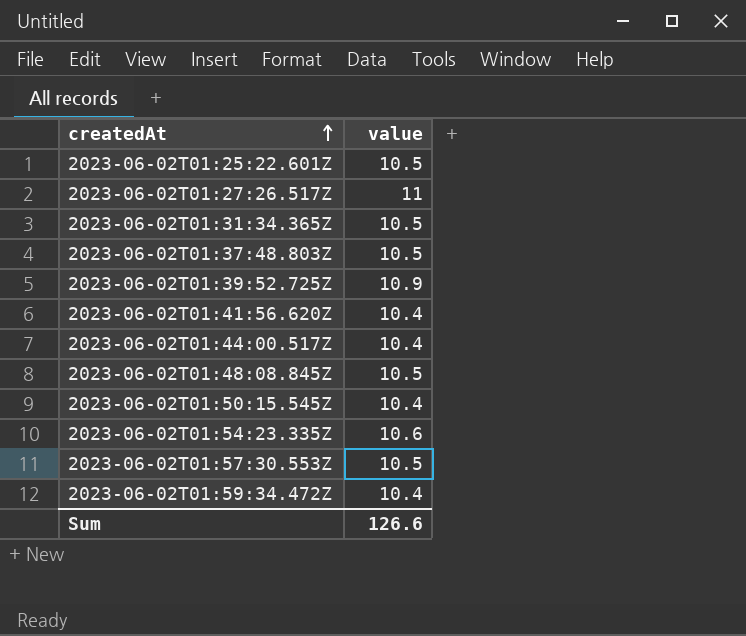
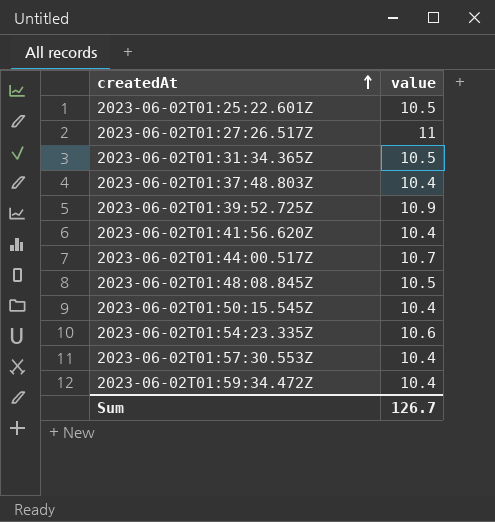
2023-06-02T01:37:48.803Z | value: 10.5 -> 10.4
2023-06-02T01:44:00.517Z | value: 10.4 -> 10.7
2023-06-02T01:57:30.553Z | value: 10.5 -> 10.4
Sum | value: 126.6 -> 126.7

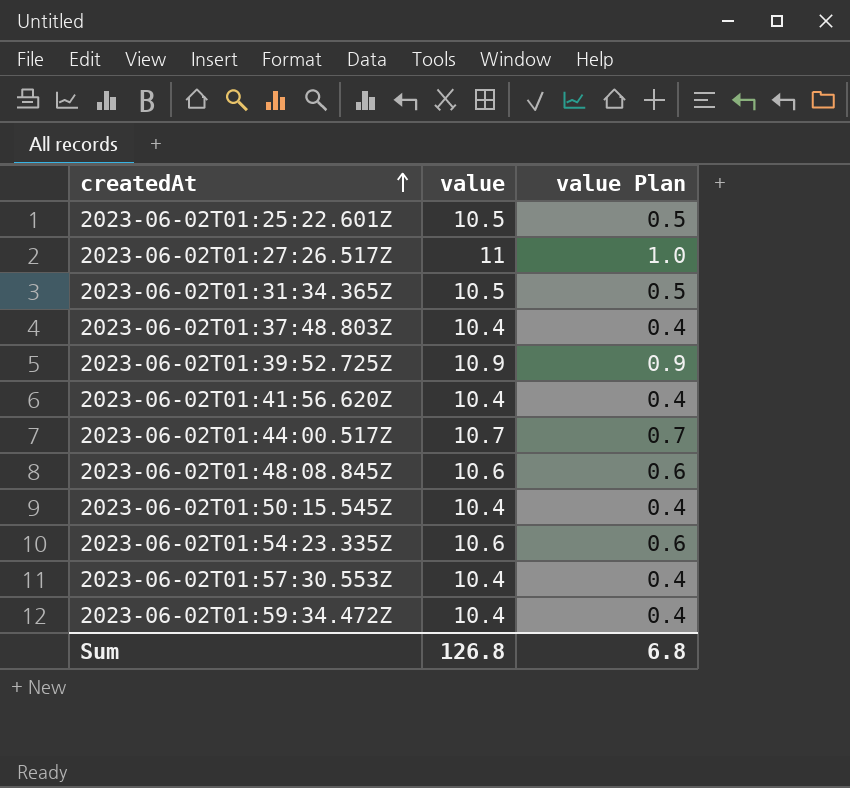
column value Plan | formula: none -> [value] - 10
2023-06-02T01:48:08.845Z | value: 10.5 -> 10.6
Sum | value: 126.7 -> 126.8

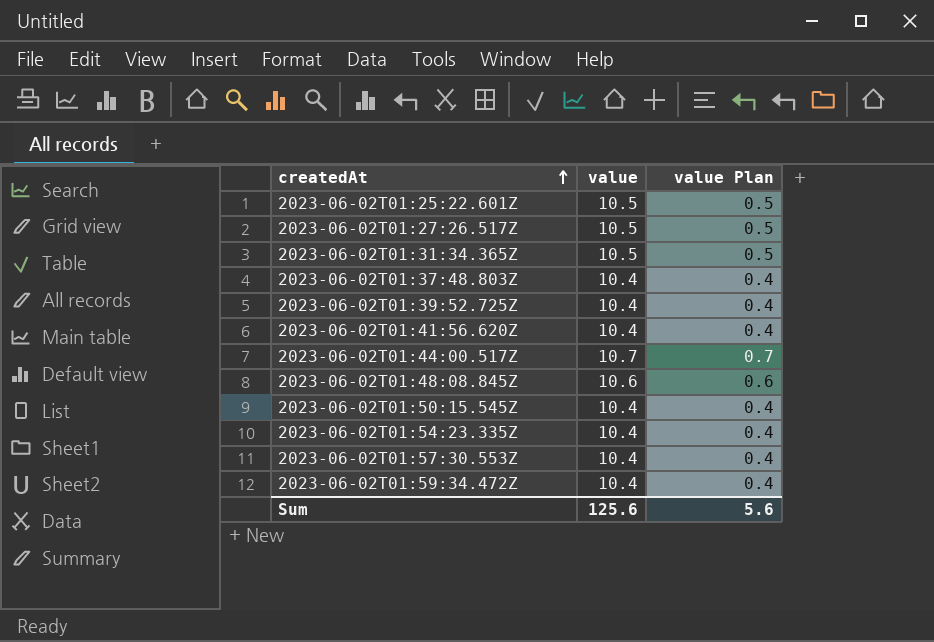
2023-06-02T01:27:26.517Z | value: 11 -> 10.5
2023-06-02T01:27:26.517Z | value Plan: 1.0 -> 0.5
2023-06-02T01:39:52.725Z | value: 10.9 -> 10.4
2023-06-02T01:39:52.725Z | value Plan: 0.9 -> 0.4
2023-06-02T01:54:23.335Z | value: 10.6 -> 10.4
2023-06-02T01:54:23.335Z | value Plan: 0.6 -> 0.4
Sum | value: 126.8 -> 125.6
Sum | value Plan: 6.8 -> 5.6

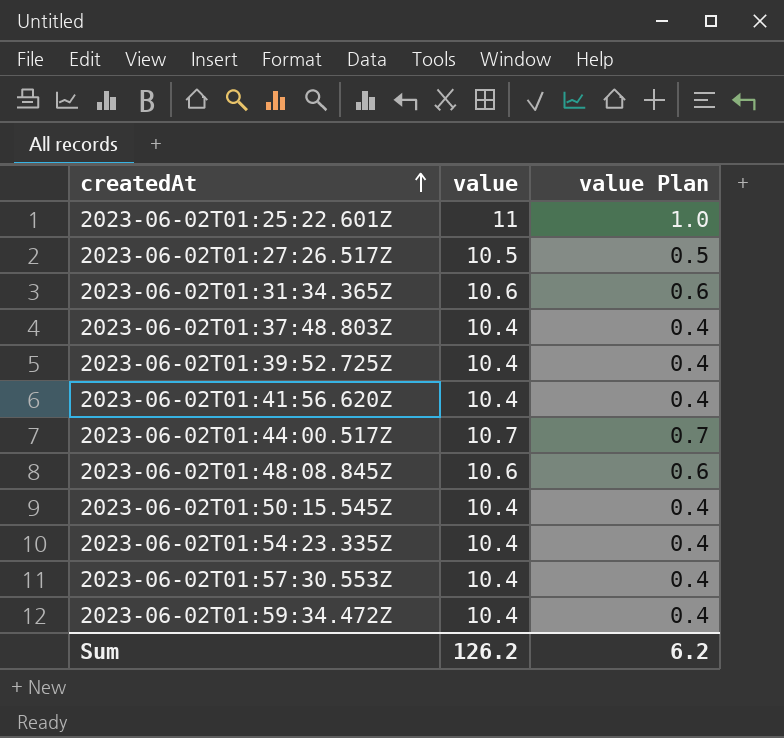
2023-06-02T01:25:22.601Z | value: 10.5 -> 11
2023-06-02T01:25:22.601Z | value Plan: 0.5 -> 1.0
2023-06-02T01:31:34.365Z | value: 10.5 -> 10.6
2023-06-02T01:31:34.365Z | value Plan: 0.5 -> 0.6
Sum | value: 125.6 -> 126.2
Sum | value Plan: 5.6 -> 6.2

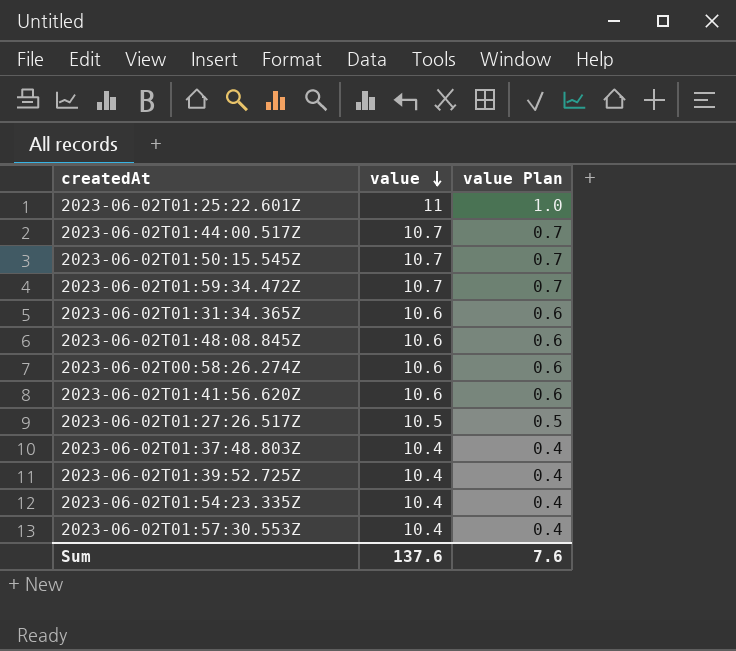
row order: createdAt ascending -> value descending
2023-06-02T01:50:15.545Z | value: 10.4 -> 10.7
2023-06-02T01:50:15.545Z | value Plan: 0.4 -> 0.7
2023-06-02T01:59:34.472Z | value: 10.4 -> 10.7
2023-06-02T01:59:34.472Z | value Plan: 0.4 -> 0.7
row 2023-06-02T00:58:26.274Z: none -> 10.6 | 0.6
2023-06-02T01:41:56.620Z | value: 10.4 -> 10.6
2023-06-02T01:41:56.620Z | value Plan: 0.4 -> 0.6
Sum | value: 126.2 -> 137.6
Sum | value Plan: 6.2 -> 7.6

